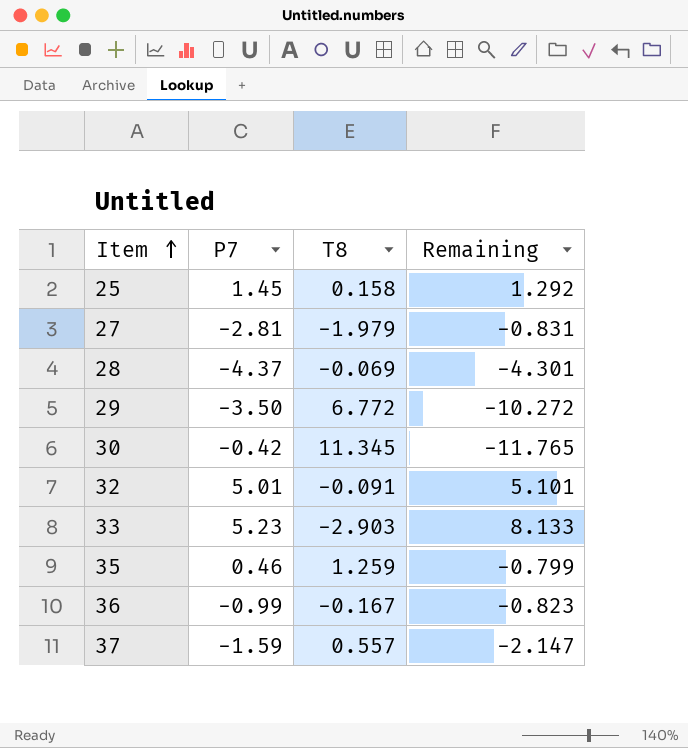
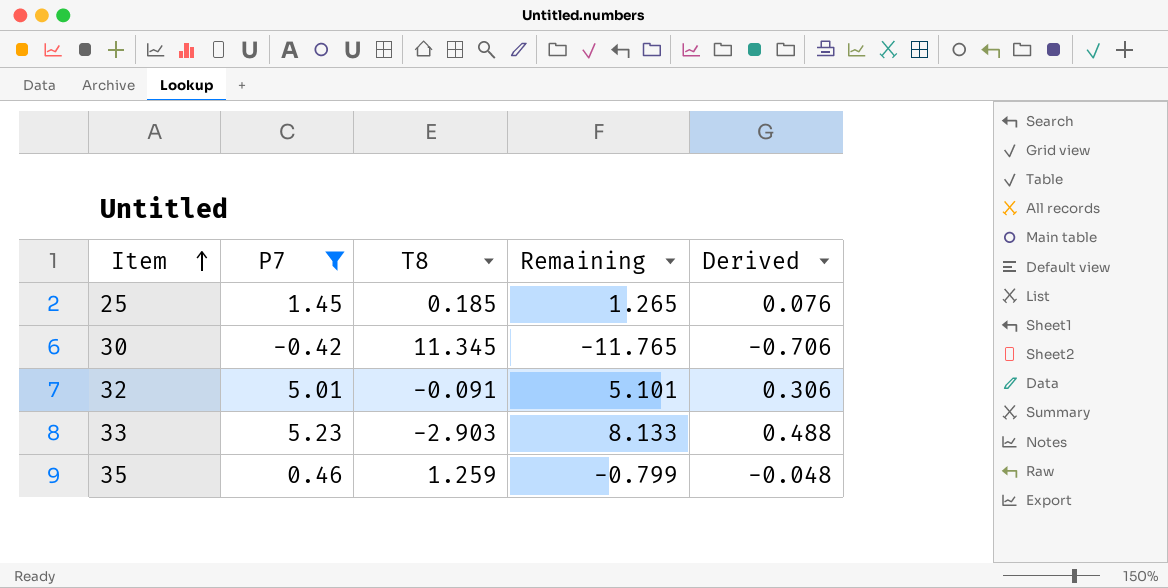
filter: none -> P7 >= -0.42
column Derived | formula: none -> [Remaining] * 0.06
25 | T8: 0.158 -> 0.185
25 | Remaining: 1.292 -> 1.265

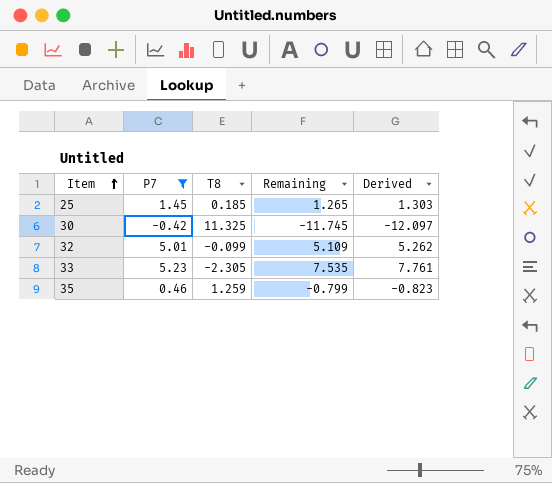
column Derived | formula: [Remaining] * 0.06 -> [Remaining] * 1.03
30 | T8: 11.345 -> 11.325
30 | Remaining: -11.765 -> -11.745
32 | T8: -0.091 -> -0.099
32 | Remaining: 5.101 -> 5.109
33 | T8: -2.903 -> -2.305
33 | Remaining: 8.133 -> 7.535

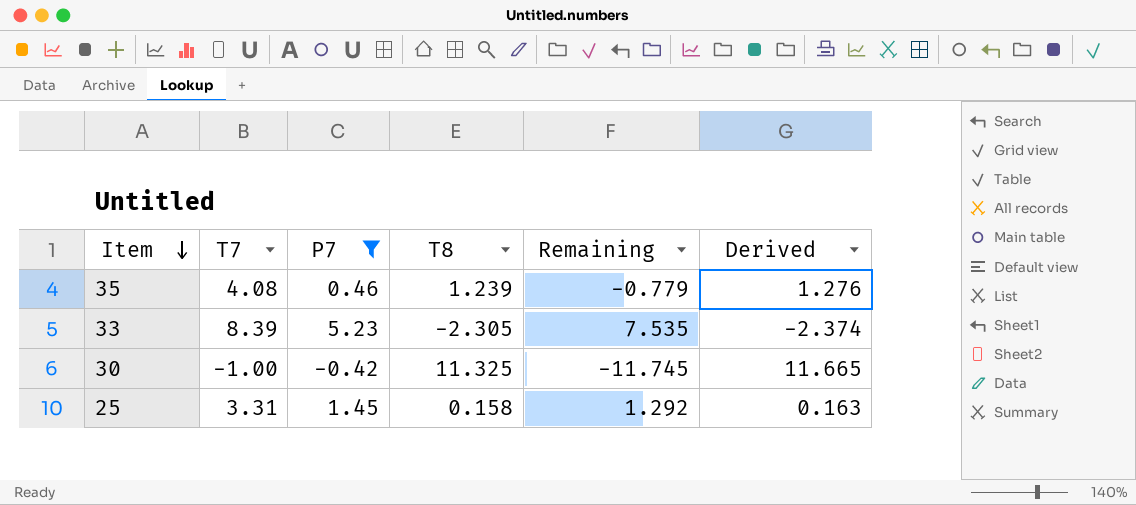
row order: Item ascending -> Item descending
column T7 | position: none -> 2
column Derived | formula: [Remaining] * 1.03 -> [T8] * 1.03
row 32: 5.01 | -0.099 | 5.109 | 5.262 -> none
35 | T8: 1.259 -> 1.239
35 | Remaining: -0.799 -> -0.779
25 | T8: 0.185 -> 0.158
25 | Remaining: 1.265 -> 1.292

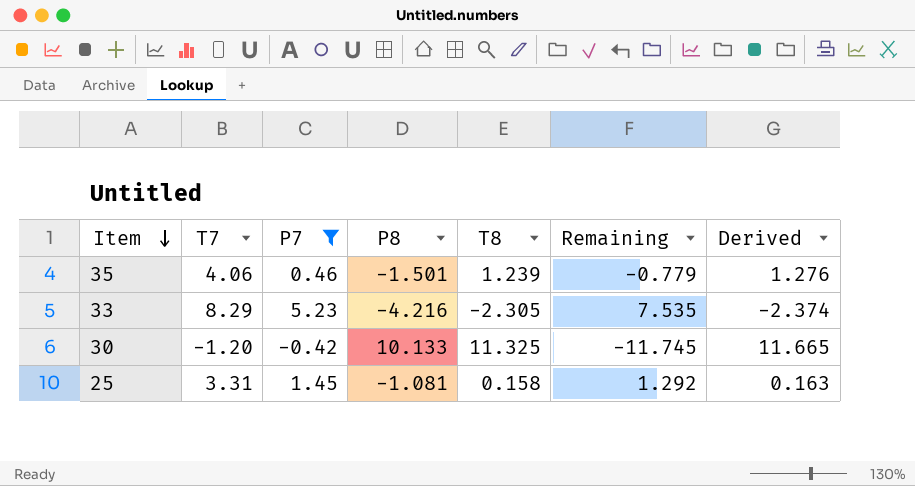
column P8 | position: none -> 4
35 | T7: 4.08 -> 4.06
33 | T7: 8.39 -> 8.29
30 | T7: -1.00 -> -1.20

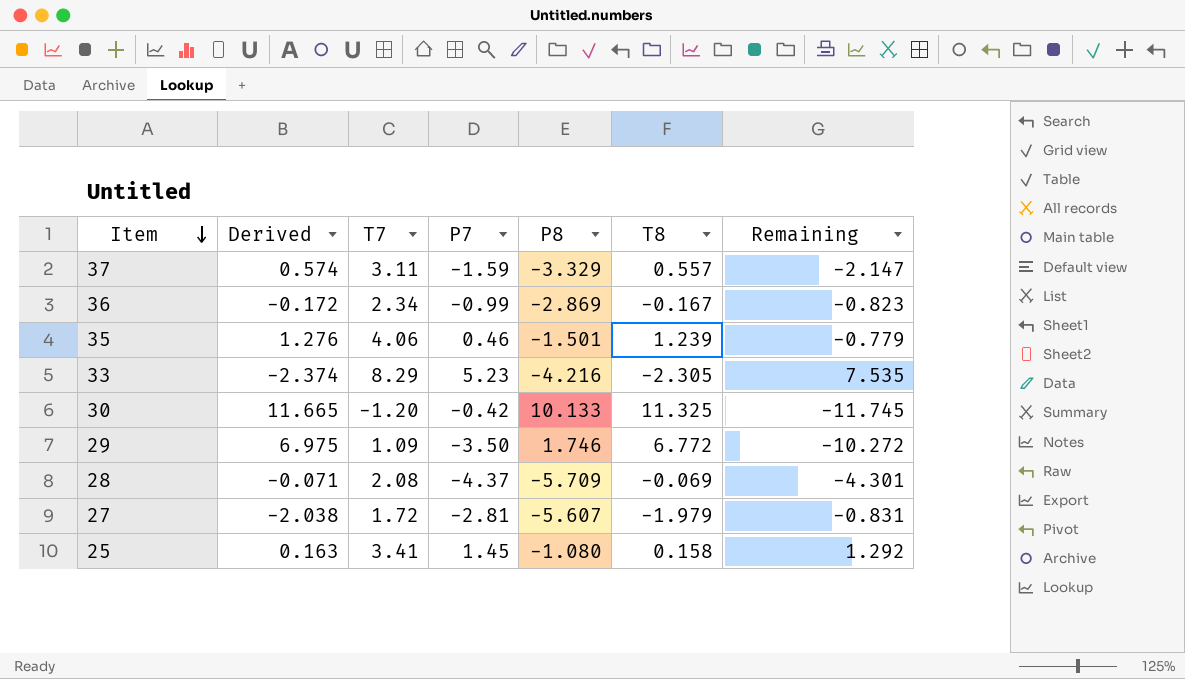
filter: P7 >= -0.42 -> none
column Derived | position: 7 -> 2
25 | T7: 3.31 -> 3.41
25 | P8: -1.081 -> -1.080

